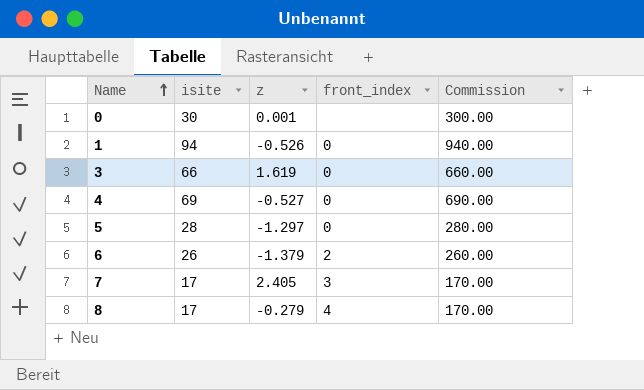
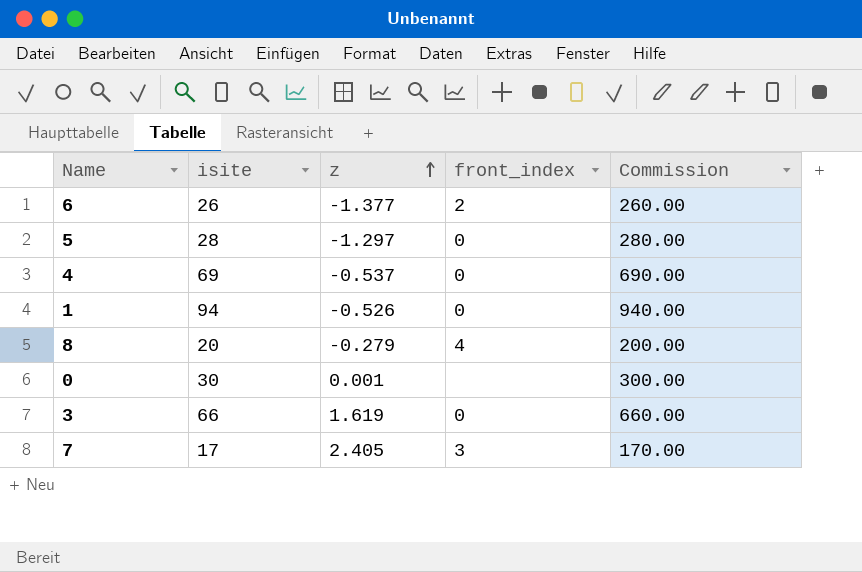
row order: Name ascending -> z ascending
6 | z: -1.379 -> -1.377
4 | z: -0.527 -> -0.537
8 | isite: 17 -> 20
8 | Commission: 170.00 -> 200.00

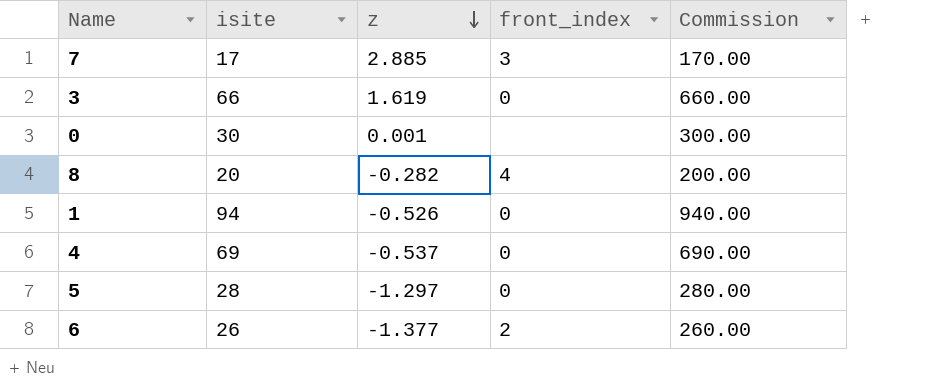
row order: z ascending -> z descending
7 | z: 2.405 -> 2.885
8 | z: -0.279 -> -0.282

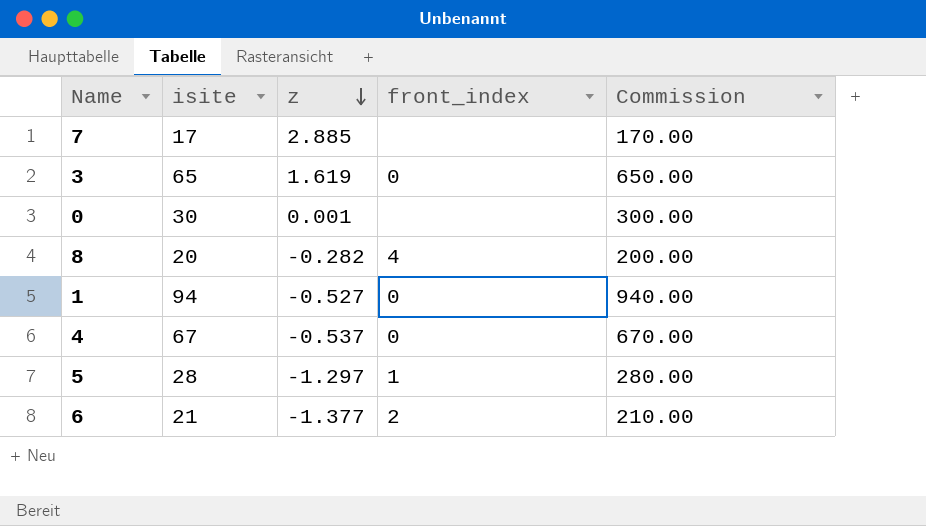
7 | front_index: 3 -> none
3 | isite: 66 -> 65
3 | Commission: 660.00 -> 650.00
1 | z: -0.526 -> -0.527
4 | isite: 69 -> 67
4 | Commission: 690.00 -> 670.00
5 | front_index: 0 -> 1
6 | isite: 26 -> 21
6 | Commission: 260.00 -> 210.00

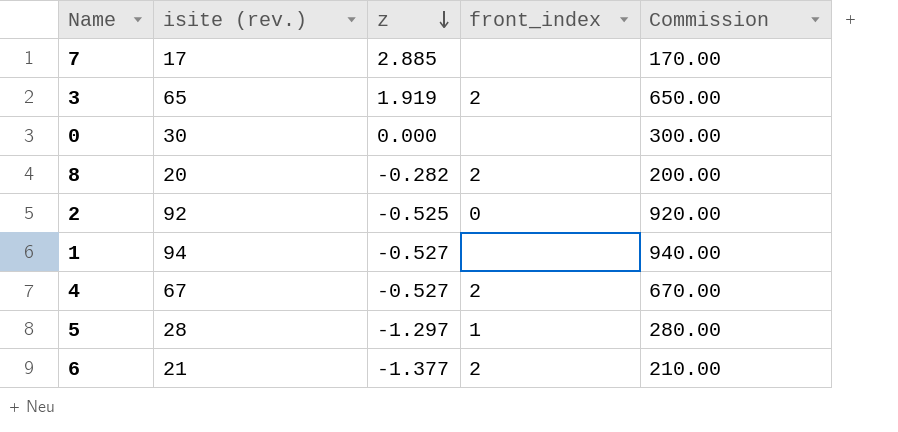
column name: isite -> isite (rev.)
3 | z: 1.619 -> 1.919
3 | front_index: 0 -> 2
0 | z: 0.001 -> 0.000
8 | front_index: 4 -> 2
row 2: none -> 92 | -0.525 | 0 | 920.00
1 | front_index: 0 -> none
4 | z: -0.537 -> -0.527
4 | front_index: 0 -> 2

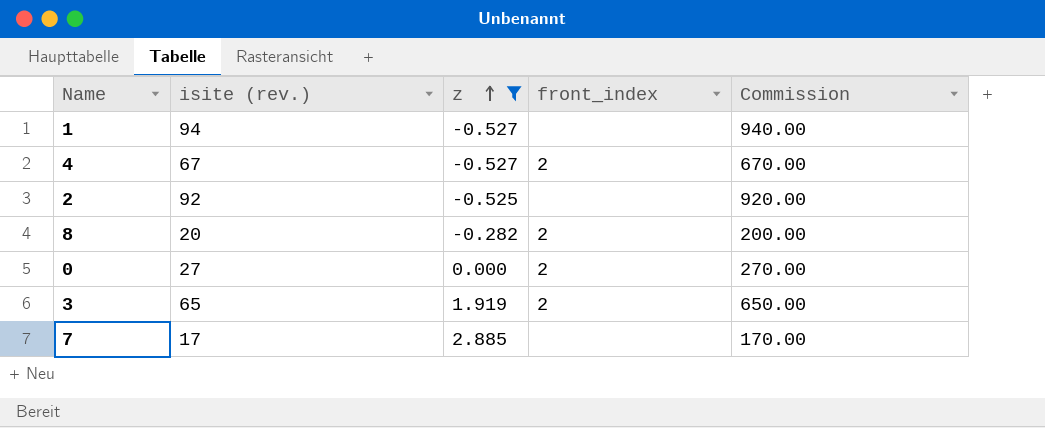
filter: none -> z >= -0.527
row order: z descending -> z ascending
2 | front_index: 0 -> none
0 | isite (rev.): 30 -> 27
0 | front_index: none -> 2
0 | Commission: 300.00 -> 270.00

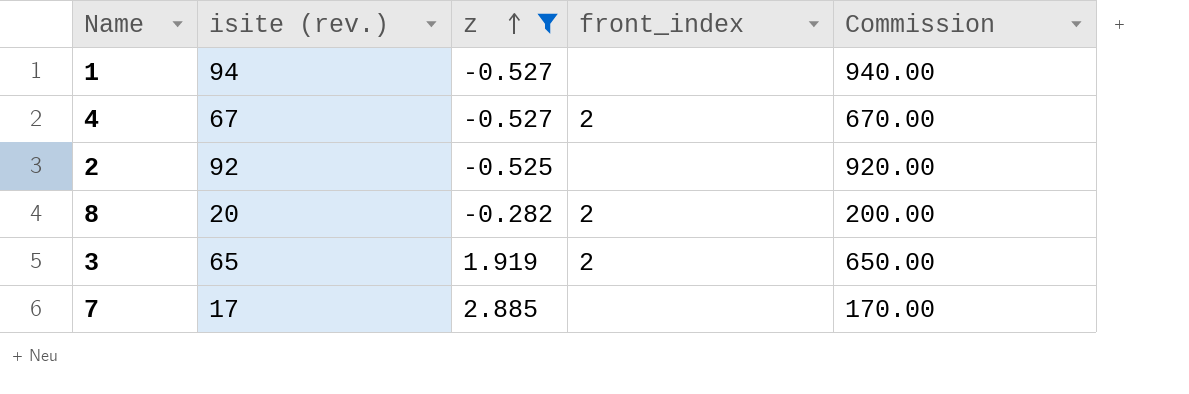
row 0: 27 | 0.000 | 2 | 270.00 -> none

